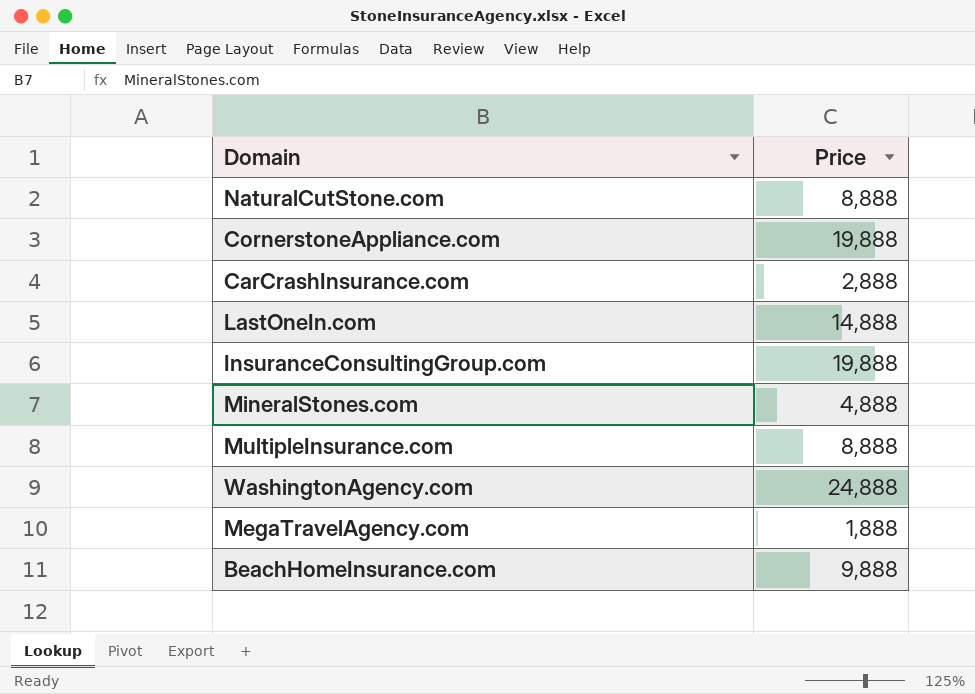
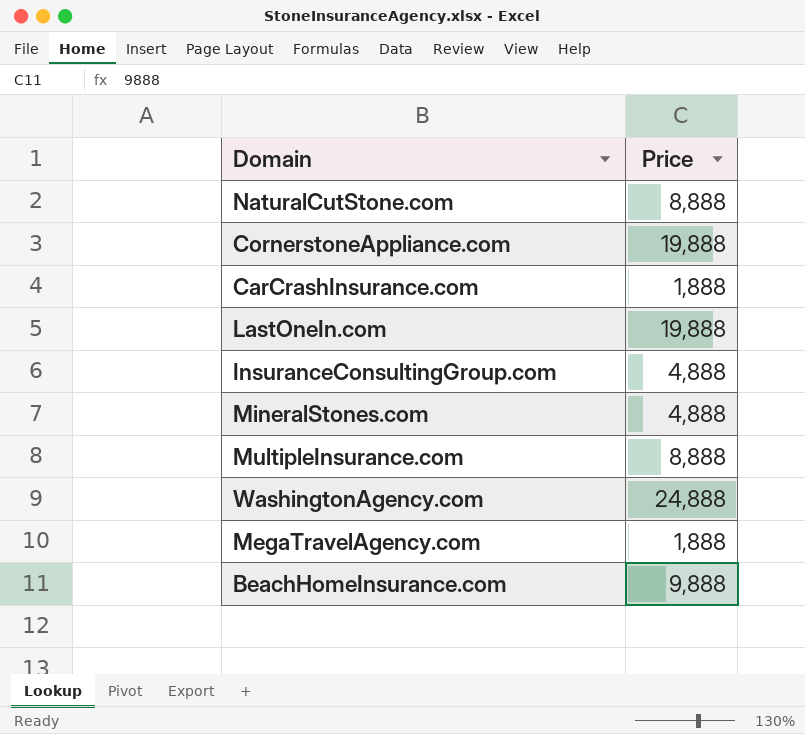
CarCrashInsurance.com | Price: 2,888 -> 1,888
LastOneIn.com | Price: 14,888 -> 19,888
InsuranceConsultingGroup.com | Price: 19,888 -> 4,888

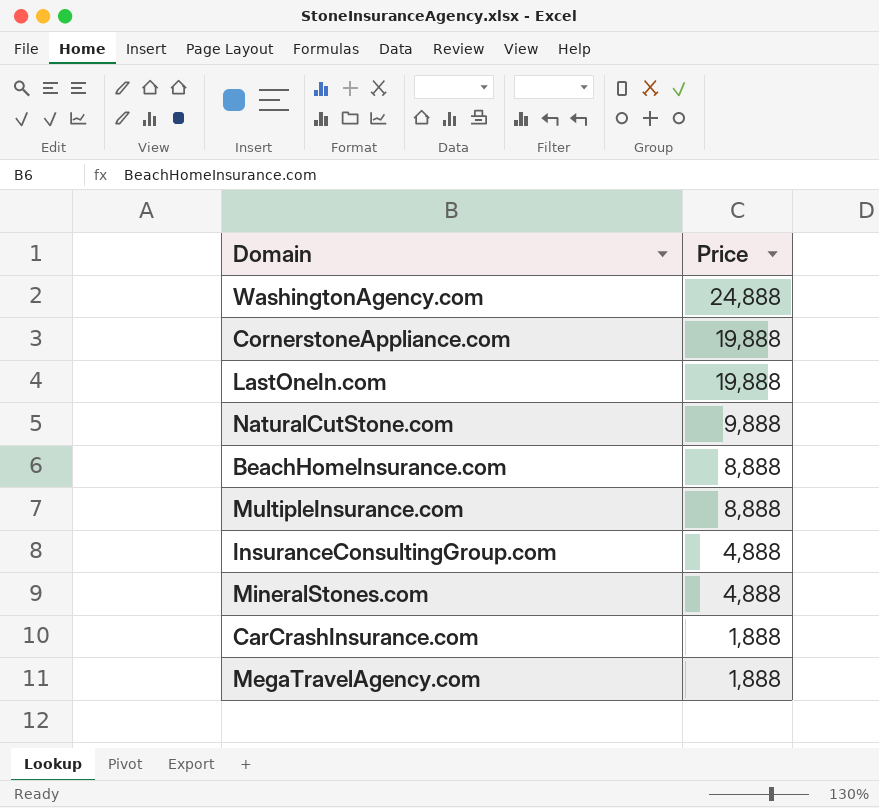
row order: none -> Price descending
NaturalCutStone.com | Price: 8,888 -> 9,888
BeachHomeInsurance.com | Price: 9,888 -> 8,888

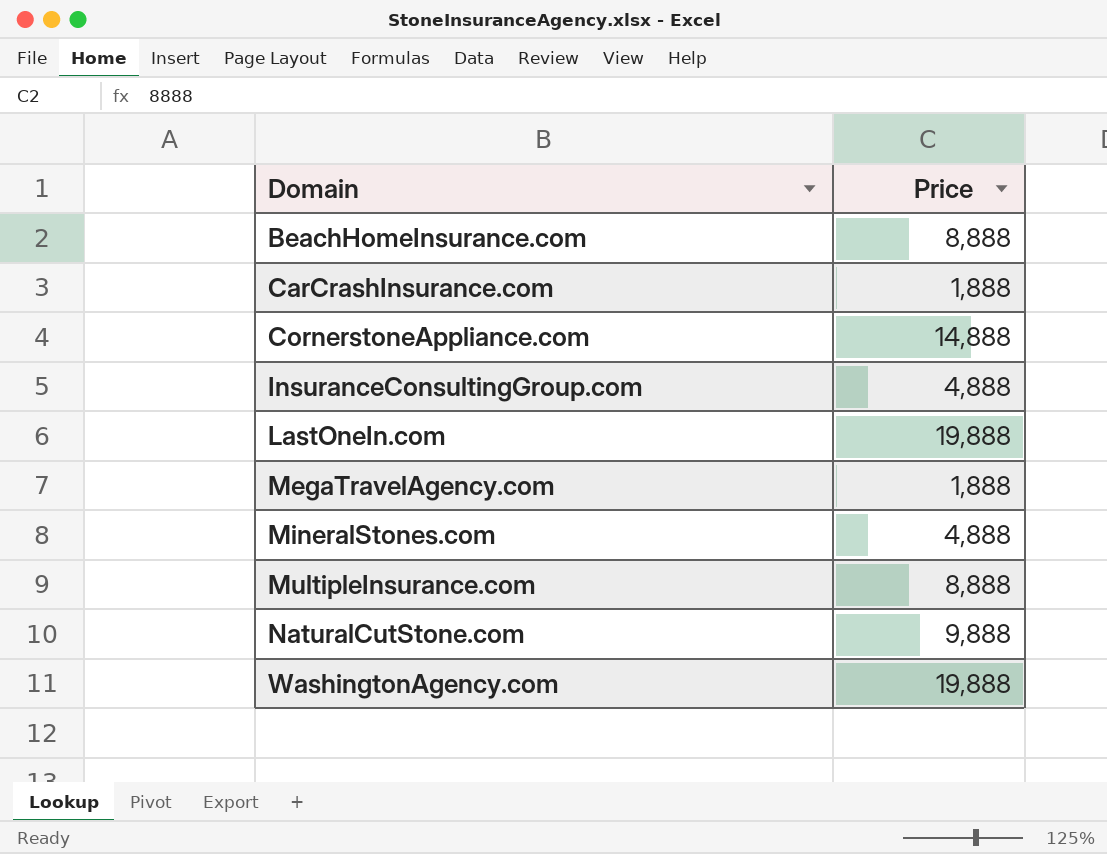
row order: Price descending -> Domain ascending
CornerstoneAppliance.com | Price: 19,888 -> 14,888
WashingtonAgency.com | Price: 24,888 -> 19,888

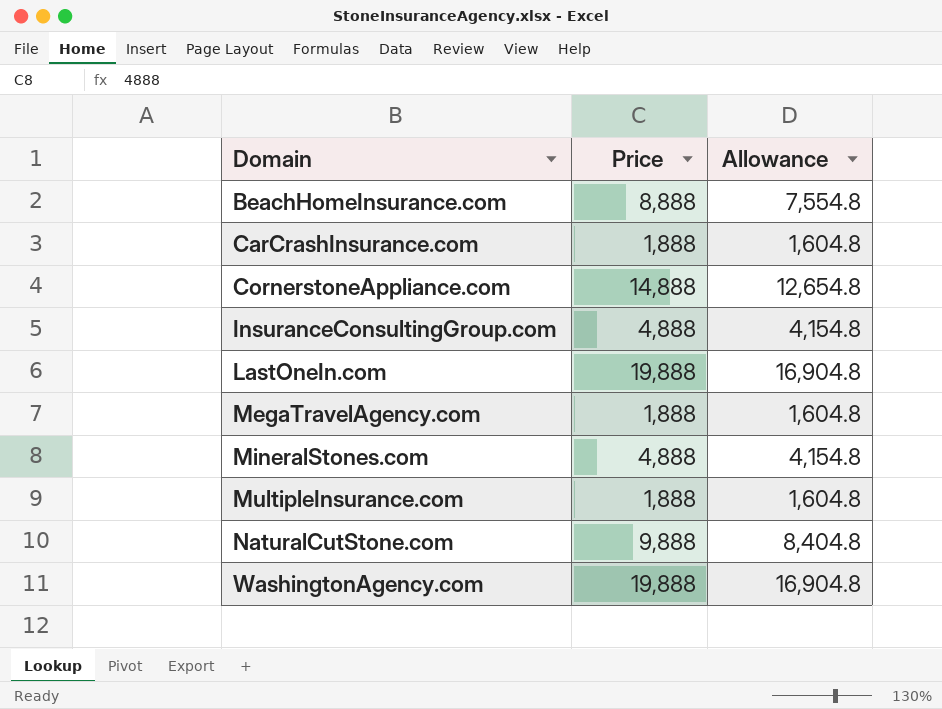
column Allowance | formula: none -> [Price] * 0.85
MultipleInsurance.com | Price: 8,888 -> 1,888

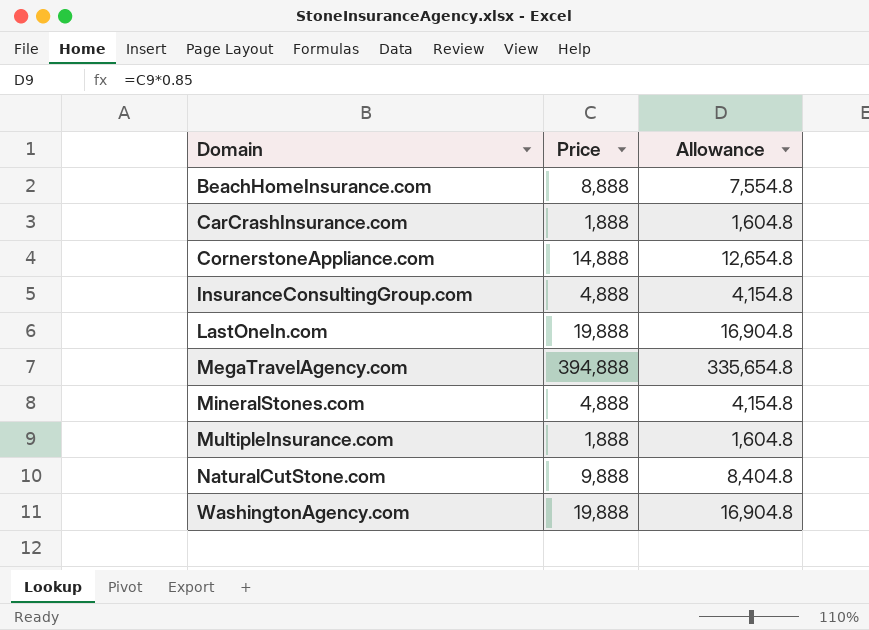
MegaTravelAgency.com | Price: 1,888 -> 394,888
MegaTravelAgency.com | Allowance: 1,604.8 -> 335,654.8

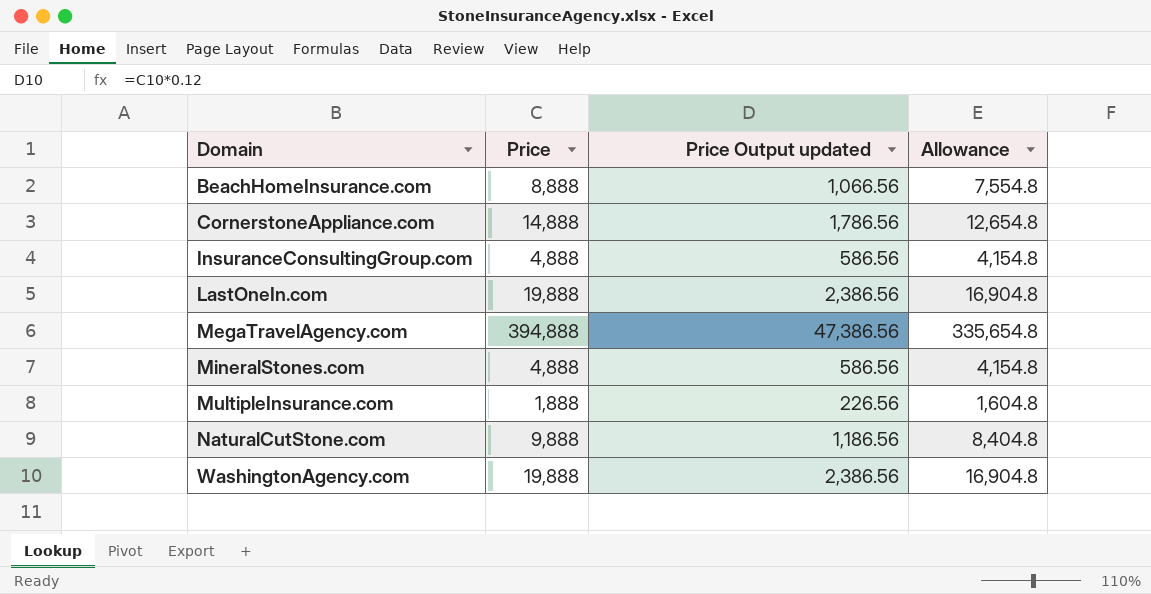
column Price Output updated | formula: none -> [Price] * 0.12
row CarCrashInsurance.com: 1,888 | 1,604.8 -> none

